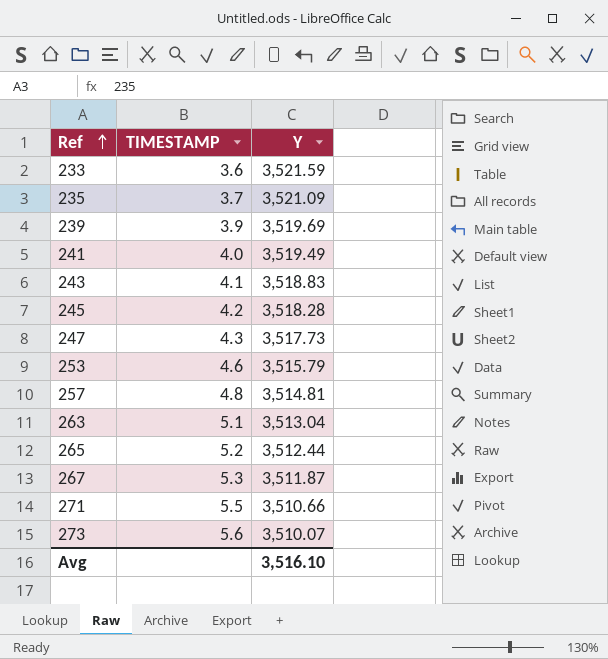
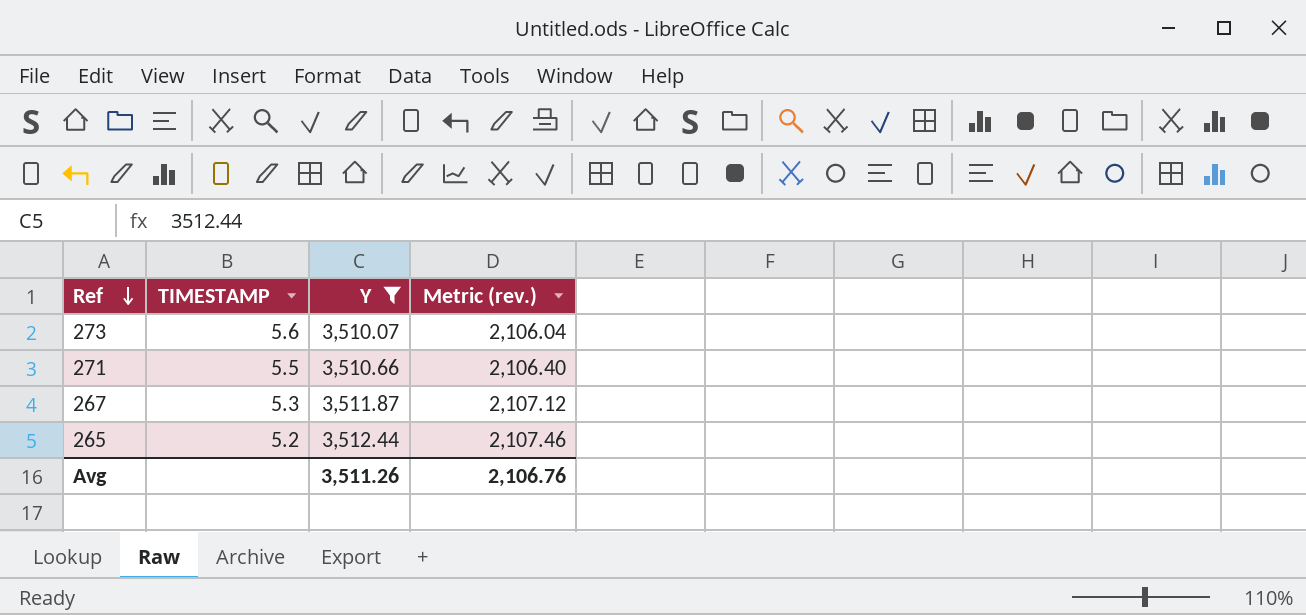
filter: none -> Y <= 3,512.44
row order: Ref ascending -> Ref descending
column Metric (rev.) | formula: none -> [Y] * 0.6
Avg | Y: 3,516.10 -> 3,511.26

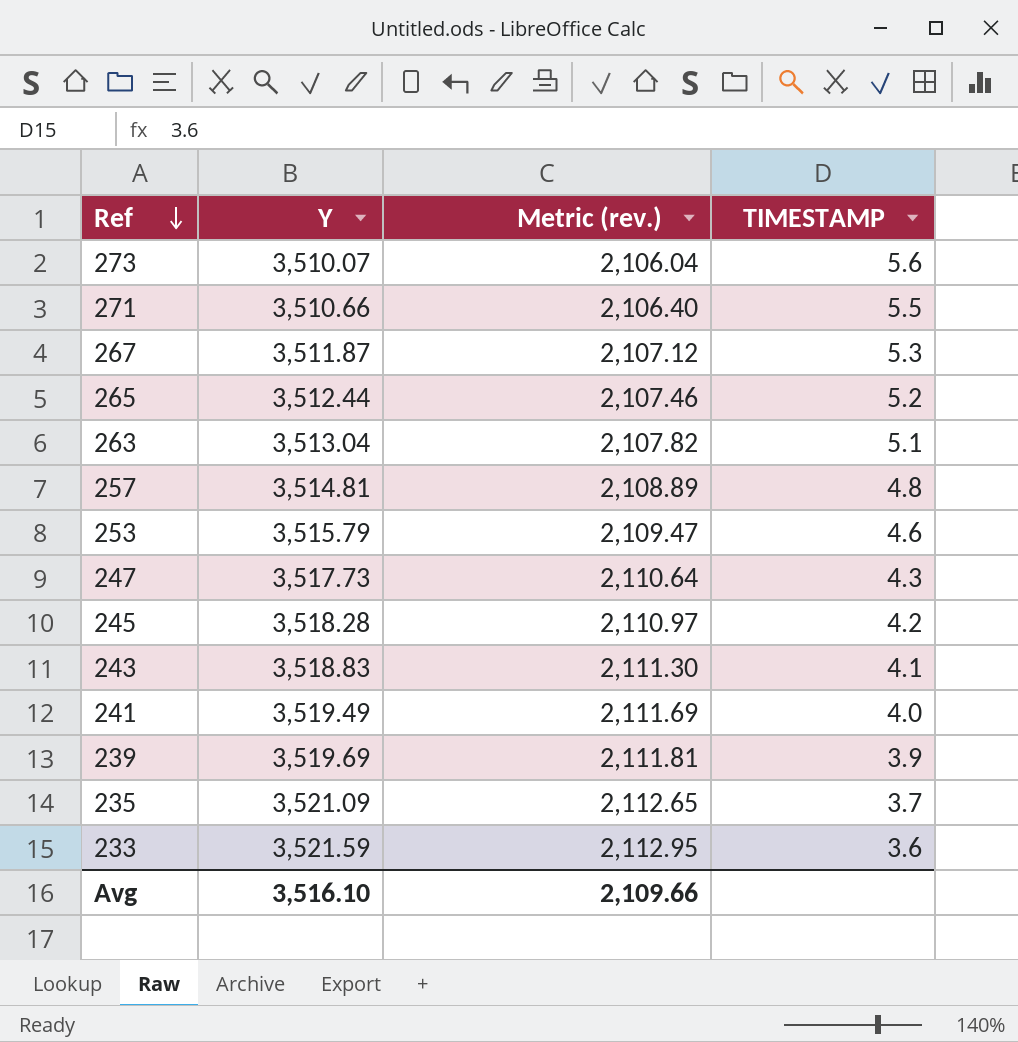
filter: Y <= 3,512.44 -> none
column TIMESTAMP | position: 2 -> 4
Avg | Y: 3,511.26 -> 3,516.10
Avg | Metric (rev.): 2,106.76 -> 2,109.66

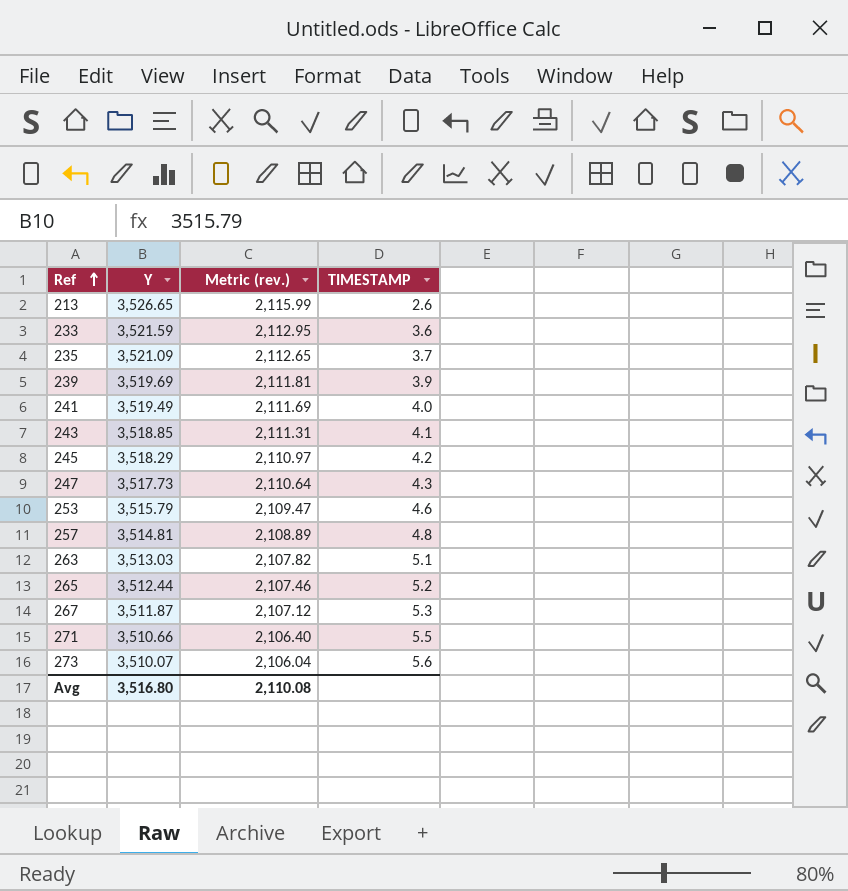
row order: Ref descending -> Ref ascending
row 213: none -> 3,526.65 | 2,115.99 | 2.6
243 | Y: 3,518.83 -> 3,518.85
243 | Metric (rev.): 2,111.30 -> 2,111.31
245 | Y: 3,518.28 -> 3,518.29
263 | Y: 3,513.04 -> 3,513.03
Avg | Y: 3,516.10 -> 3,516.80
Avg | Metric (rev.): 2,109.66 -> 2,110.08

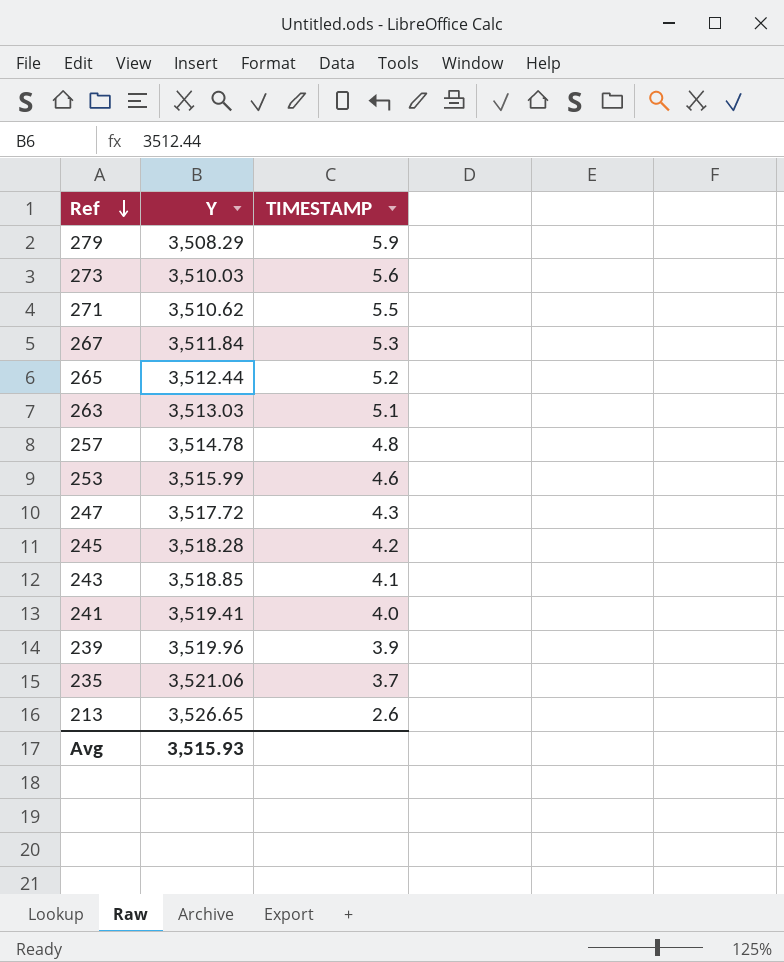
row order: Ref ascending -> Ref descending
column Metric (rev.) | formula: [Y] * 0.6 -> none
row 233: 3,521.59 | 2,112.95 | 3.6 -> none
row 279: none -> 3,508.29 | 5.9
273 | Y: 3,510.07 -> 3,510.03
271 | Y: 3,510.66 -> 3,510.62
267 | Y: 3,511.87 -> 3,511.84
257 | Y: 3,514.81 -> 3,514.78
253 | Y: 3,515.79 -> 3,515.99
247 | Y: 3,517.73 -> 3,517.72
245 | Y: 3,518.29 -> 3,518.28
241 | Y: 3,519.49 -> 3,519.41
239 | Y: 3,519.69 -> 3,519.96
235 | Y: 3,521.09 -> 3,521.06
Avg | Y: 3,516.80 -> 3,515.93

